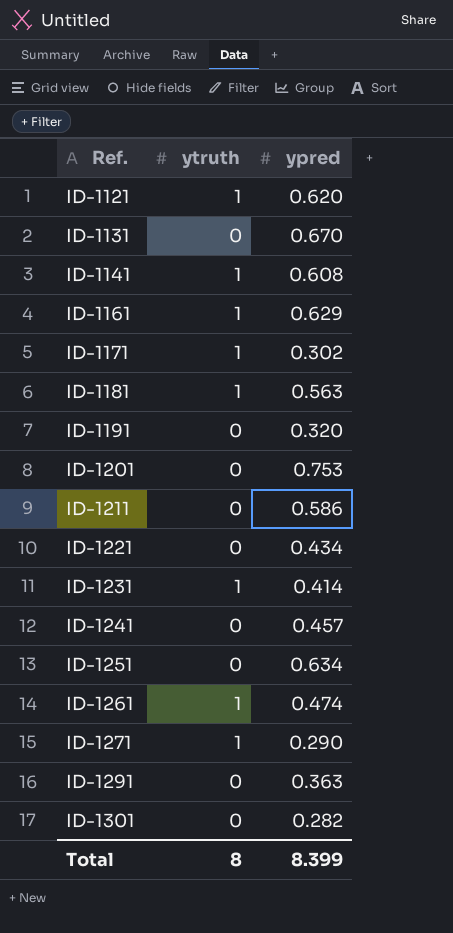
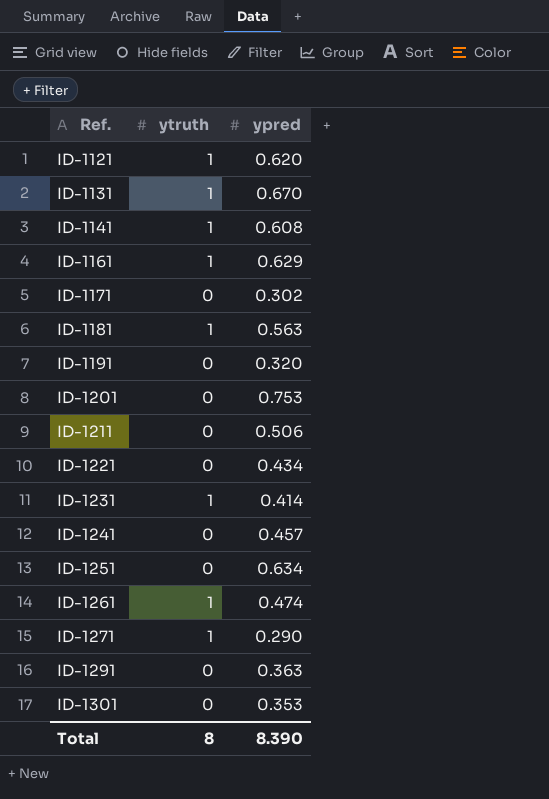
ID-1131 | ytruth: 0 -> 1
ID-1171 | ytruth: 1 -> 0
ID-1211 | ypred: 0.586 -> 0.506
ID-1301 | ypred: 0.282 -> 0.353
Total | ypred: 8.399 -> 8.390

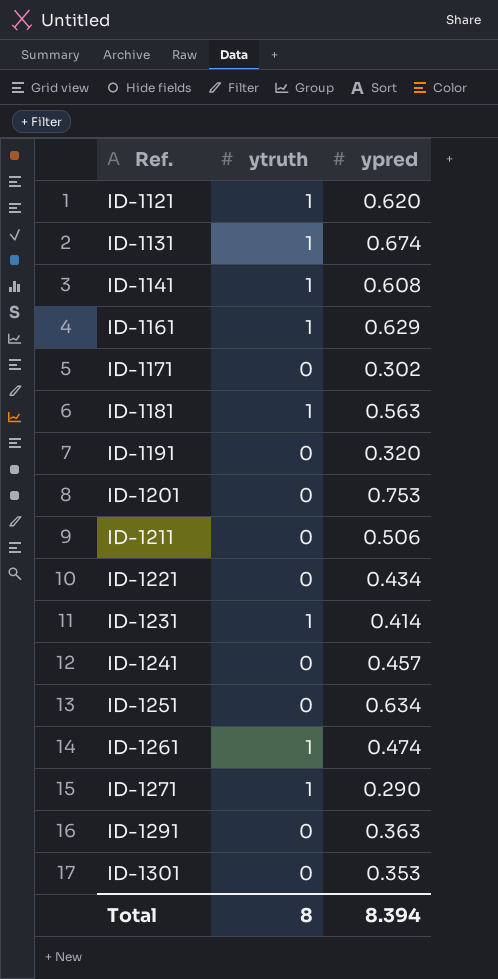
ID-1131 | ypred: 0.670 -> 0.674
Total | ypred: 8.390 -> 8.394

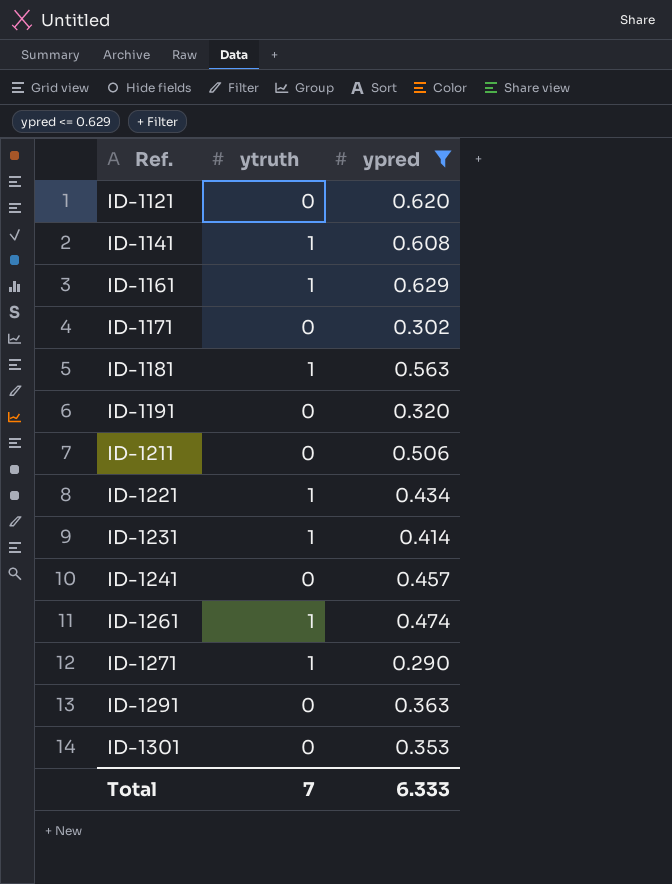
filter: none -> ypred <= 0.629
ID-1121 | ytruth: 1 -> 0
ID-1221 | ytruth: 0 -> 1
Total | ytruth: 8 -> 7
Total | ypred: 8.394 -> 6.333

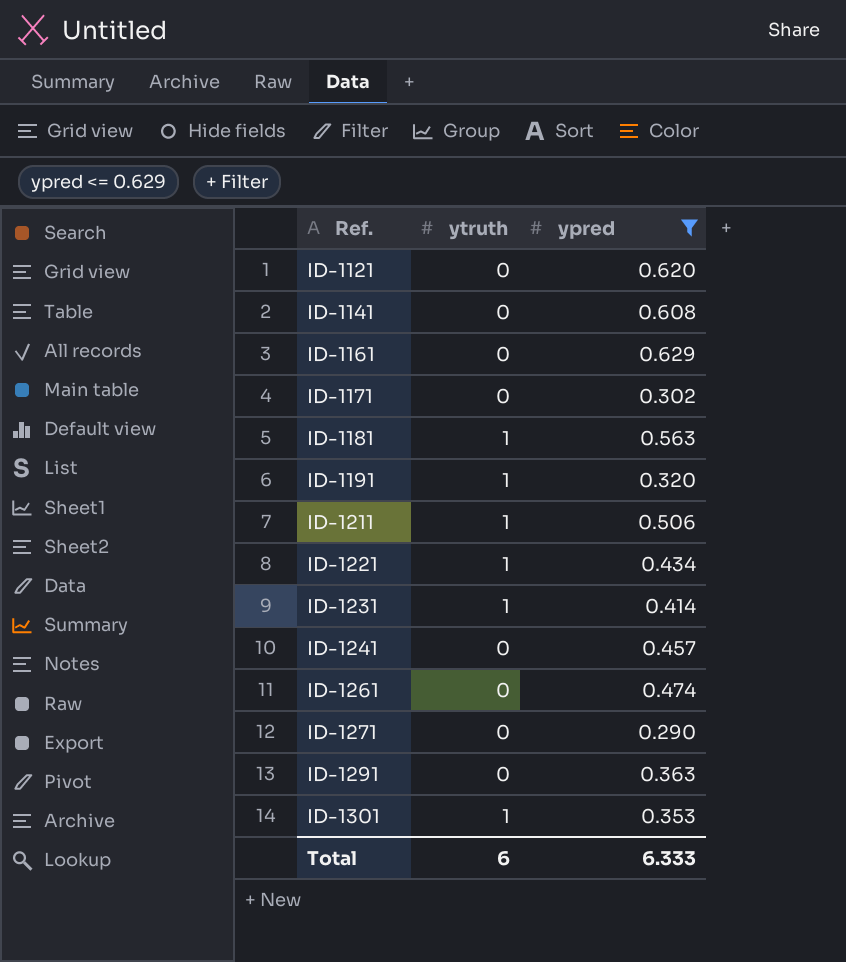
ID-1141 | ytruth: 1 -> 0
ID-1161 | ytruth: 1 -> 0
ID-1191 | ytruth: 0 -> 1
ID-1211 | ytruth: 0 -> 1
ID-1261 | ytruth: 1 -> 0
ID-1271 | ytruth: 1 -> 0
ID-1301 | ytruth: 0 -> 1
Total | ytruth: 7 -> 6

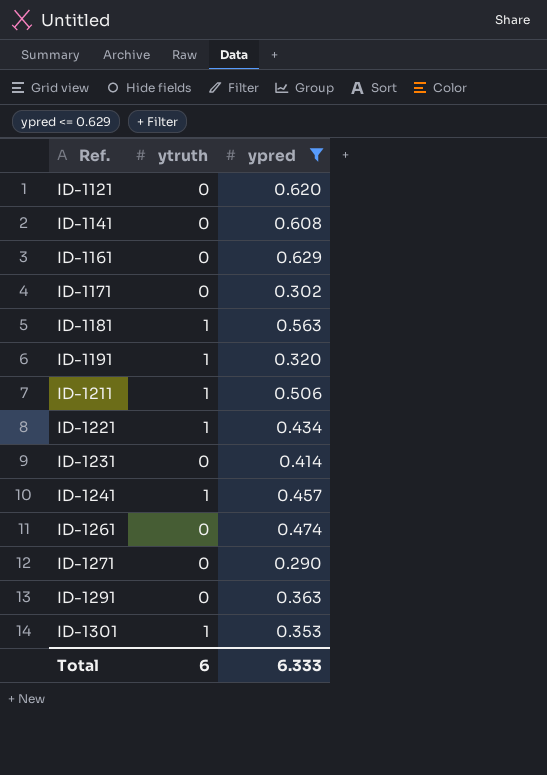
ID-1231 | ytruth: 1 -> 0
ID-1241 | ytruth: 0 -> 1

